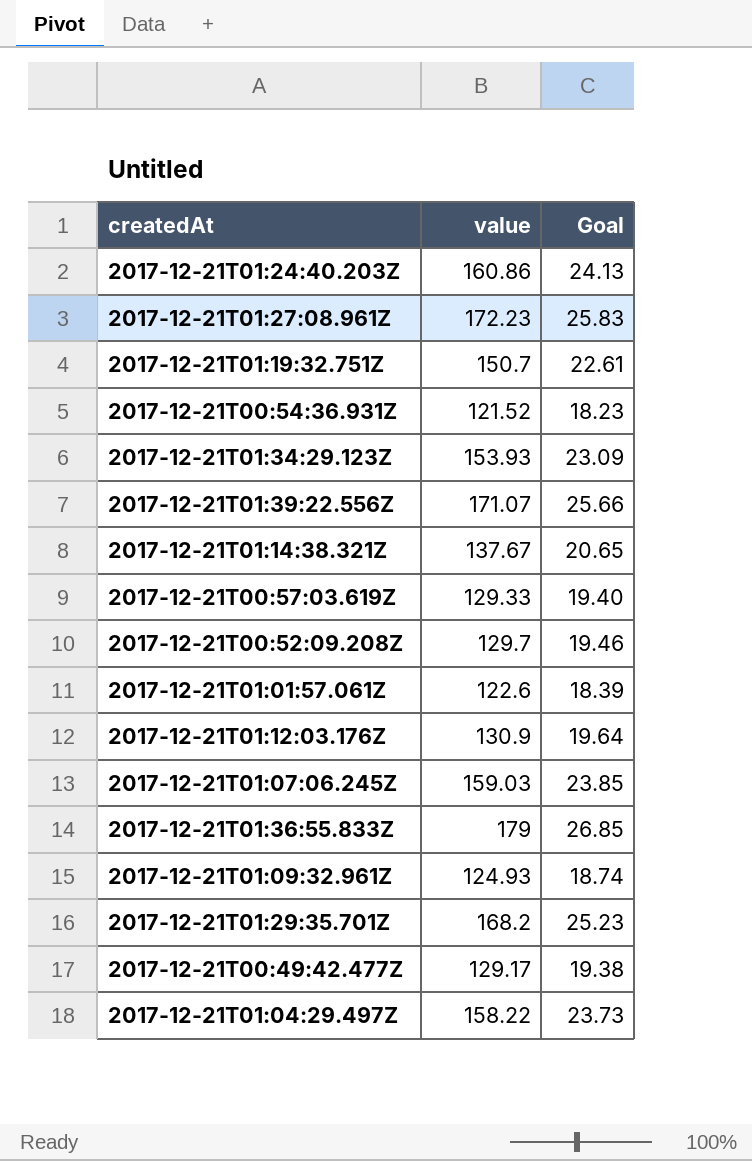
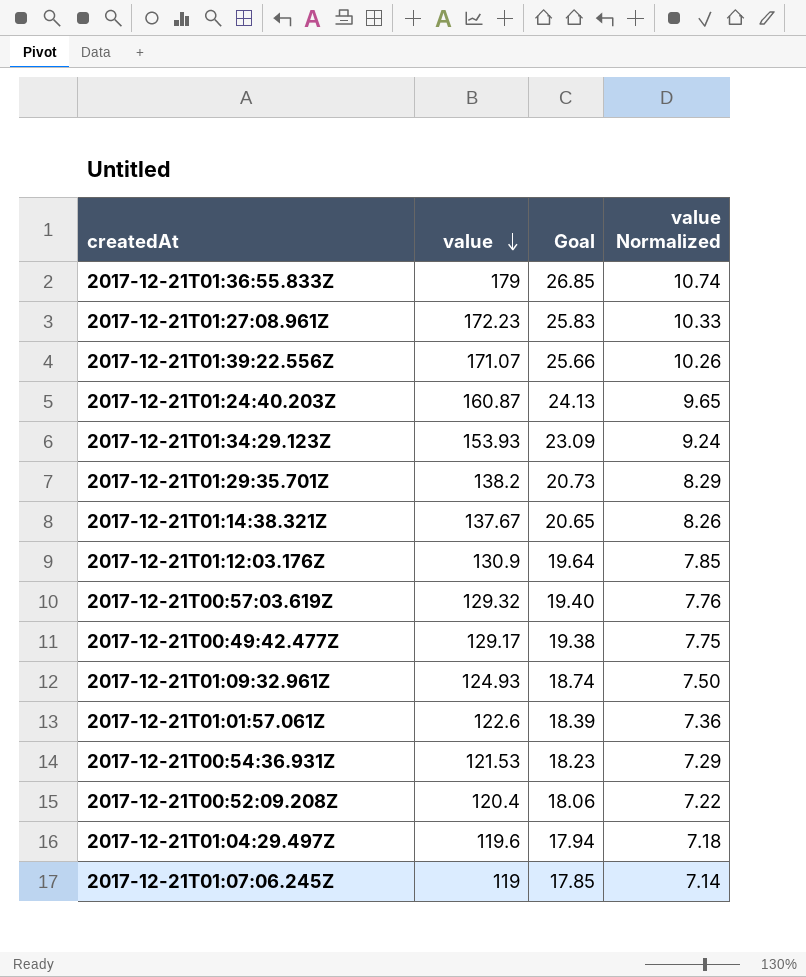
row order: none -> value descending
column value Normalized | formula: none -> [value] * 0.06
row 2017-12-21T01:19:32.751Z: 150.7 | 22.61 -> none
2017-12-21T01:24:40.203Z | value: 160.86 -> 160.87
2017-12-21T01:29:35.701Z | value: 168.2 -> 138.2
2017-12-21T01:29:35.701Z | Goal: 25.23 -> 20.73
2017-12-21T00:57:03.619Z | value: 129.33 -> 129.32
2017-12-21T00:54:36.931Z | value: 121.52 -> 121.53
2017-12-21T00:52:09.208Z | value: 129.7 -> 120.4
2017-12-21T00:52:09.208Z | Goal: 19.46 -> 18.06
2017-12-21T01:04:29.497Z | value: 158.22 -> 119.6
2017-12-21T01:04:29.497Z | Goal: 23.73 -> 17.94
2017-12-21T01:07:06.245Z | value: 159.03 -> 119
2017-12-21T01:07:06.245Z | Goal: 23.85 -> 17.85

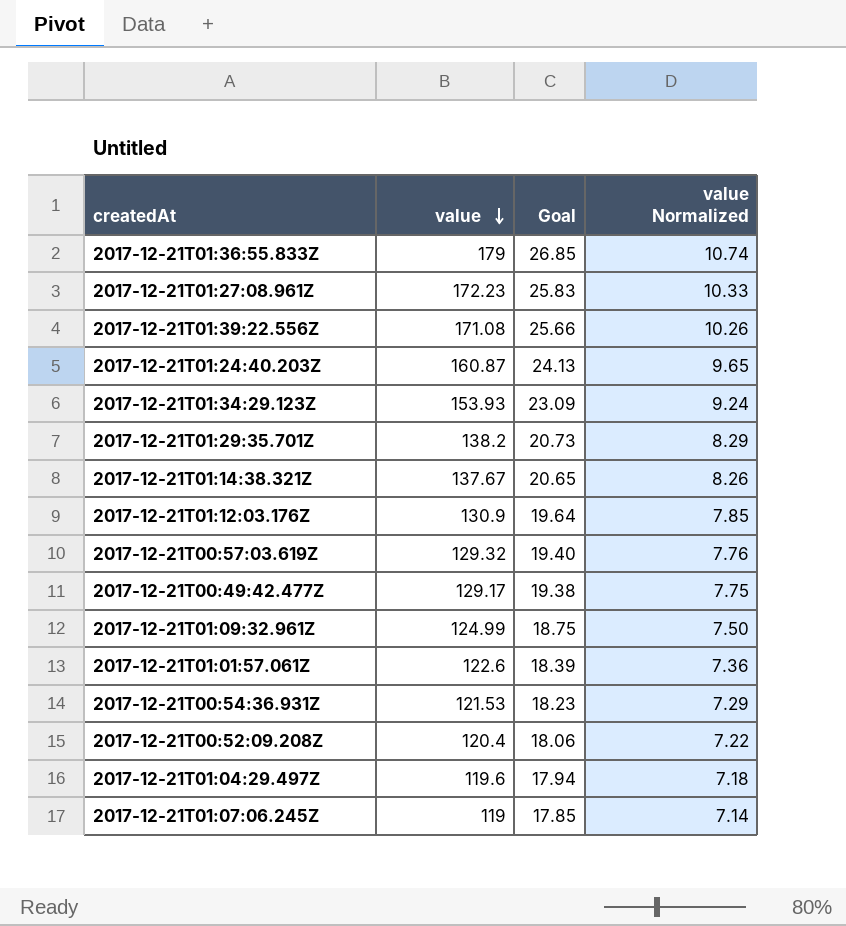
2017-12-21T01:39:22.556Z | value: 171.07 -> 171.08
2017-12-21T01:09:32.961Z | value: 124.93 -> 124.99
2017-12-21T01:09:32.961Z | Goal: 18.74 -> 18.75

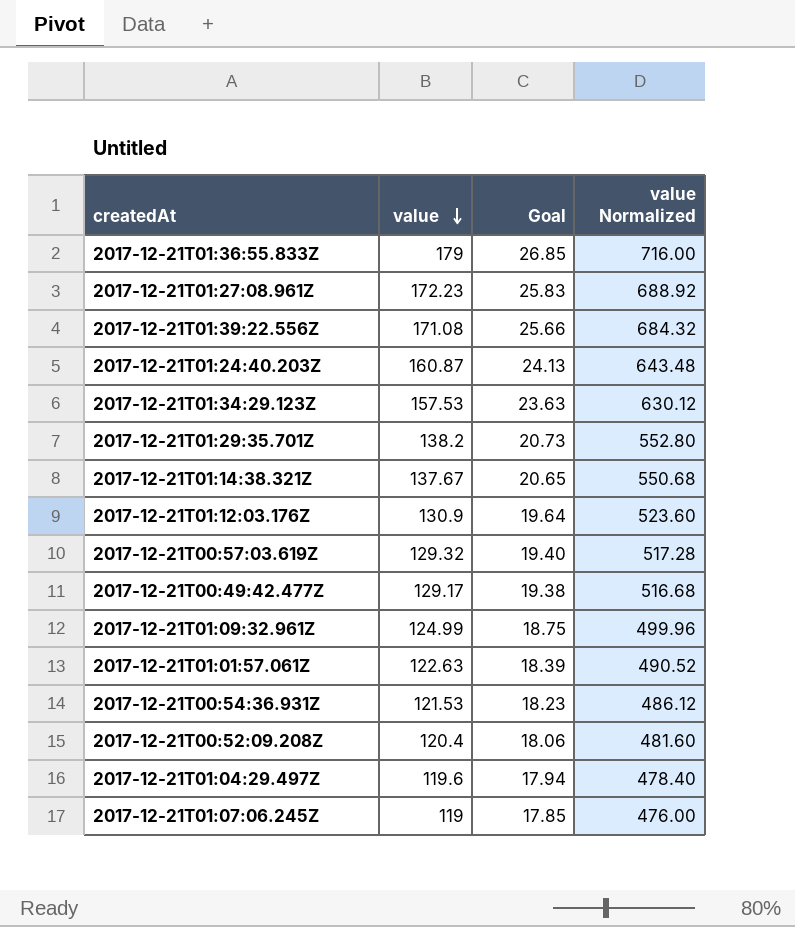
column value Normalized | formula: [value] * 0.06 -> [value] * 4
2017-12-21T01:34:29.123Z | value: 153.93 -> 157.53
2017-12-21T01:34:29.123Z | Goal: 23.09 -> 23.63
2017-12-21T01:01:57.061Z | value: 122.6 -> 122.63

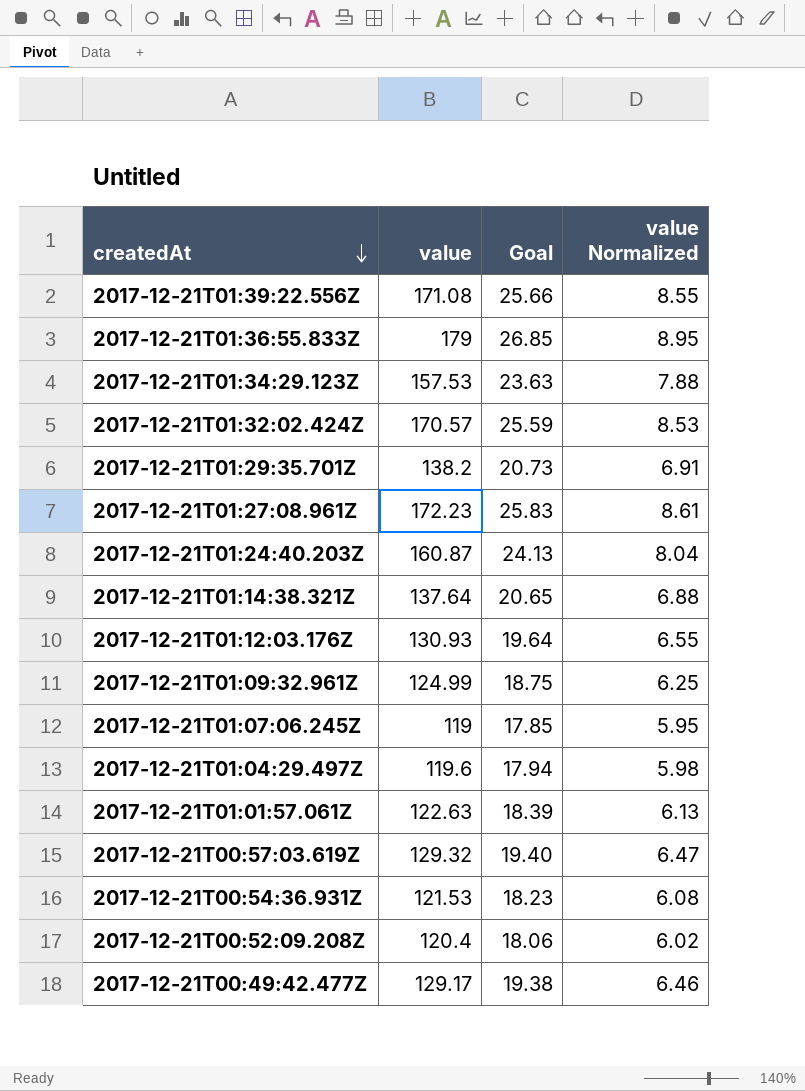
row order: value descending -> createdAt descending
column value Normalized | formula: [value] * 4 -> [value] * 0.05
row 2017-12-21T01:32:02.424Z: none -> 170.57 | 25.59 | 8.53
2017-12-21T01:14:38.321Z | value: 137.67 -> 137.64
2017-12-21T01:12:03.176Z | value: 130.9 -> 130.93

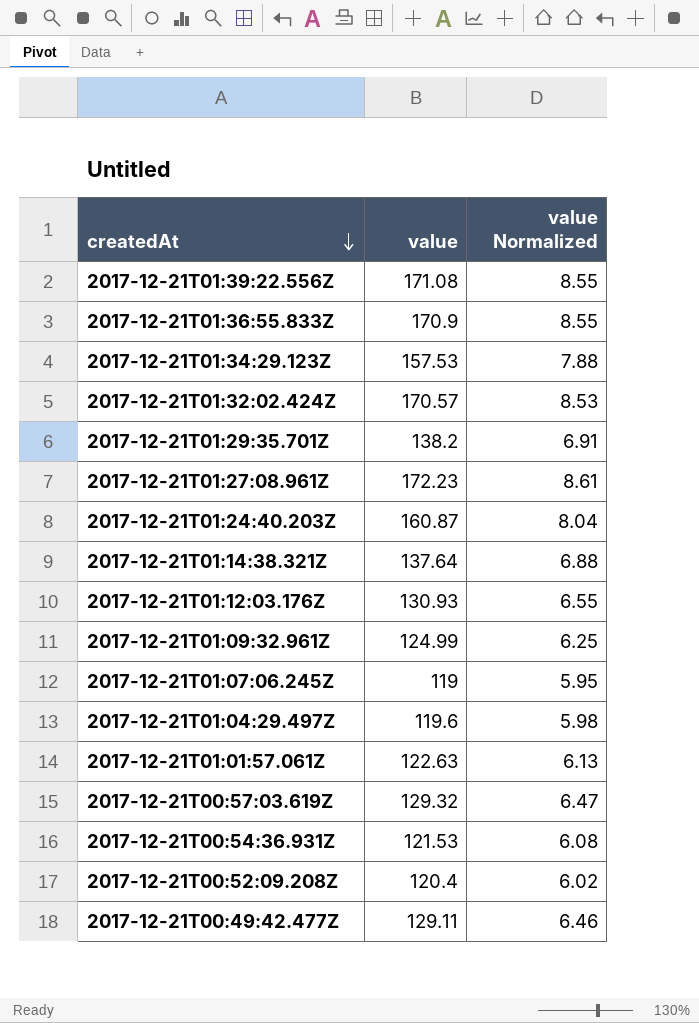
column Goal | formula: [value] * 0.15 -> none
2017-12-21T01:36:55.833Z | value: 179 -> 170.9
2017-12-21T01:36:55.833Z | value Normalized: 8.95 -> 8.55
2017-12-21T00:49:42.477Z | value: 129.17 -> 129.11

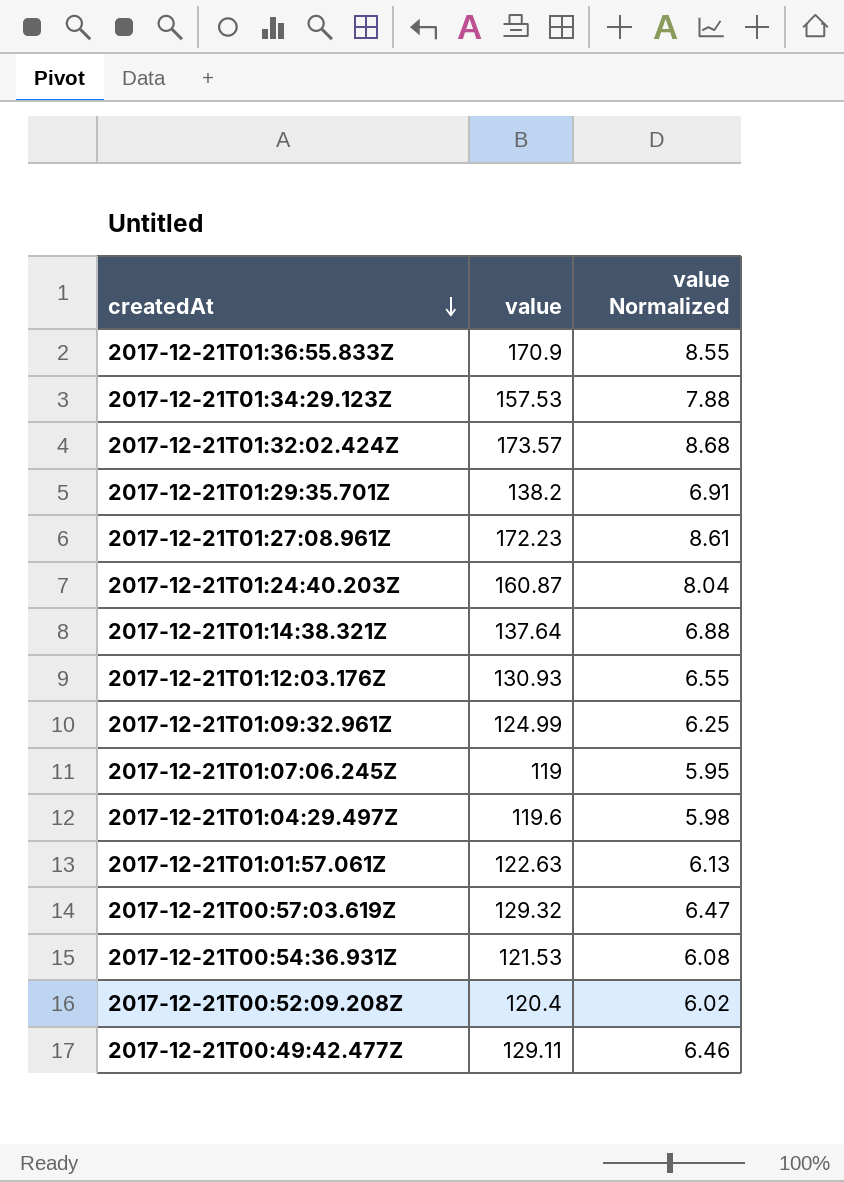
row 2017-12-21T01:39:22.556Z: 171.08 | 8.55 -> none
2017-12-21T01:32:02.424Z | value: 170.57 -> 173.57
2017-12-21T01:32:02.424Z | value Normalized: 8.53 -> 8.68

